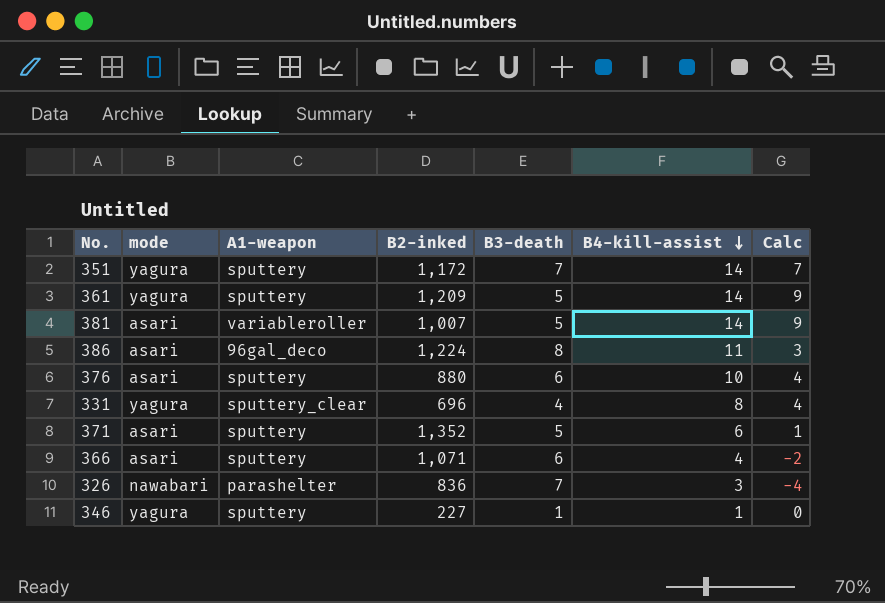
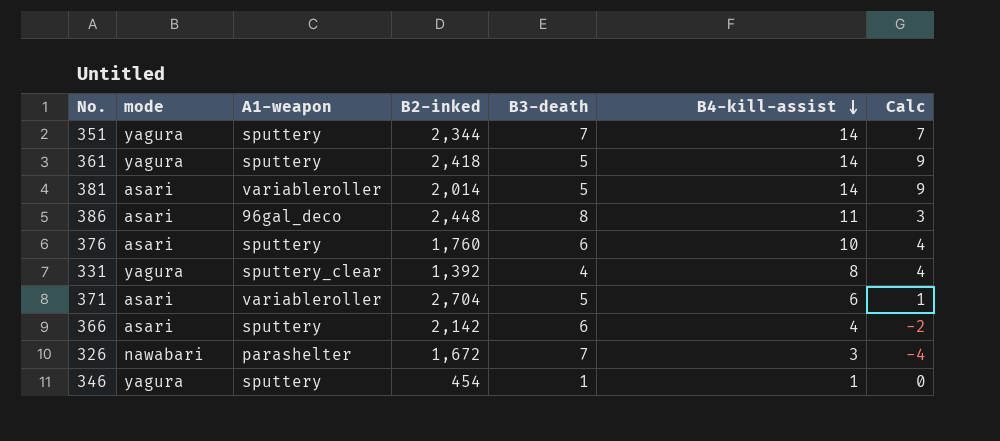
351 | B2-inked: 1,172 -> 2,344
361 | B2-inked: 1,209 -> 2,418
381 | B2-inked: 1,007 -> 2,014
386 | B2-inked: 1,224 -> 2,448
376 | B2-inked: 880 -> 1,760
331 | B2-inked: 696 -> 1,392
371 | A1-weapon: sputtery -> variableroller
371 | B2-inked: 1,352 -> 2,704
366 | B2-inked: 1,071 -> 2,142
326 | B2-inked: 836 -> 1,672
346 | B2-inked: 227 -> 454

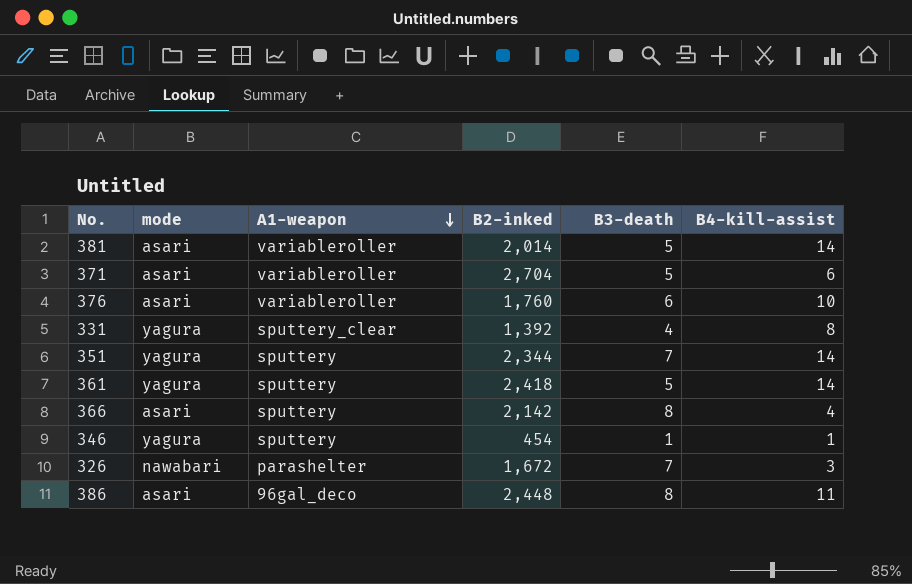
row order: B4-kill-assist descending -> A1-weapon descending
column Calc | formula: [B4-kill-assist] - [B3-death] -> none
376 | A1-weapon: sputtery -> variableroller
366 | B3-death: 6 -> 8

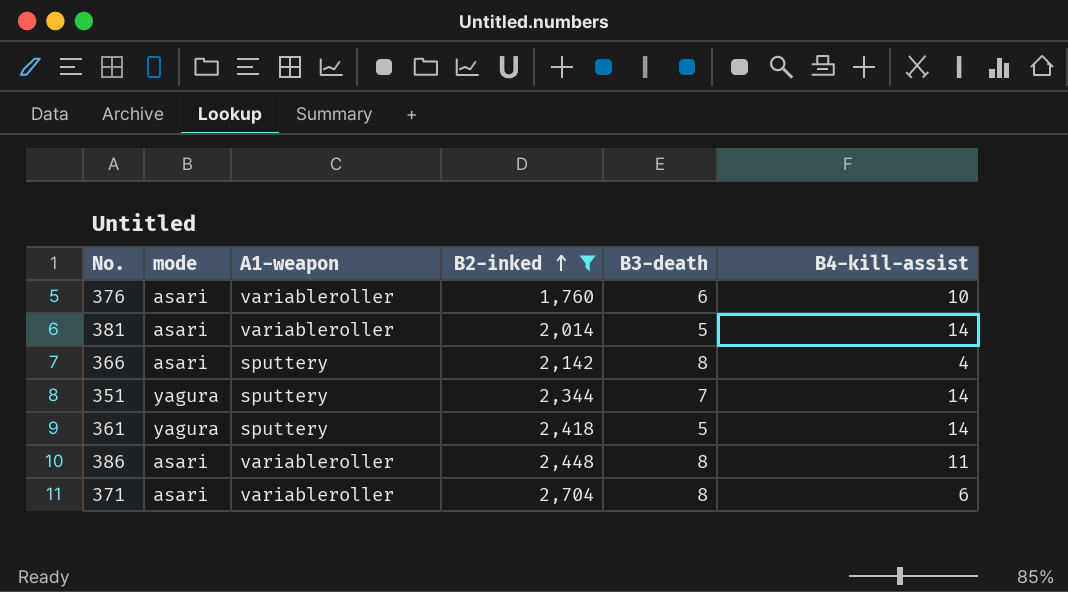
filter: none -> B2-inked >= 1,760
row order: A1-weapon descending -> B2-inked ascending
386 | A1-weapon: 96gal_deco -> variableroller
371 | B3-death: 5 -> 8

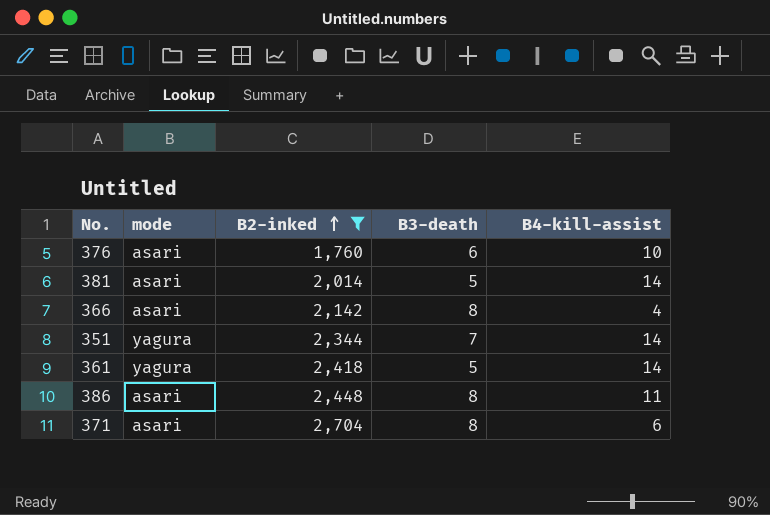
column A1-weapon | position: 3 -> none

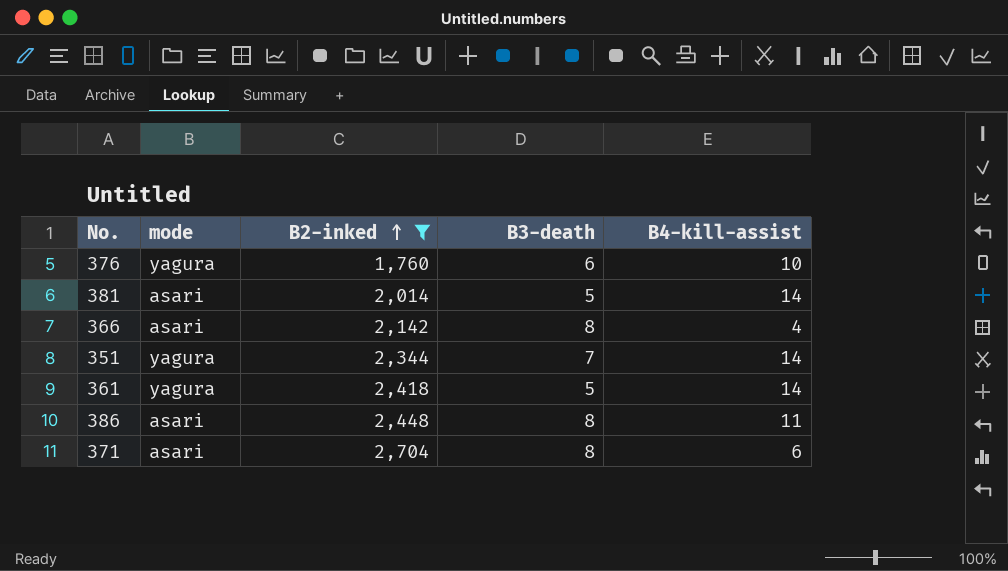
376 | mode: asari -> yagura

